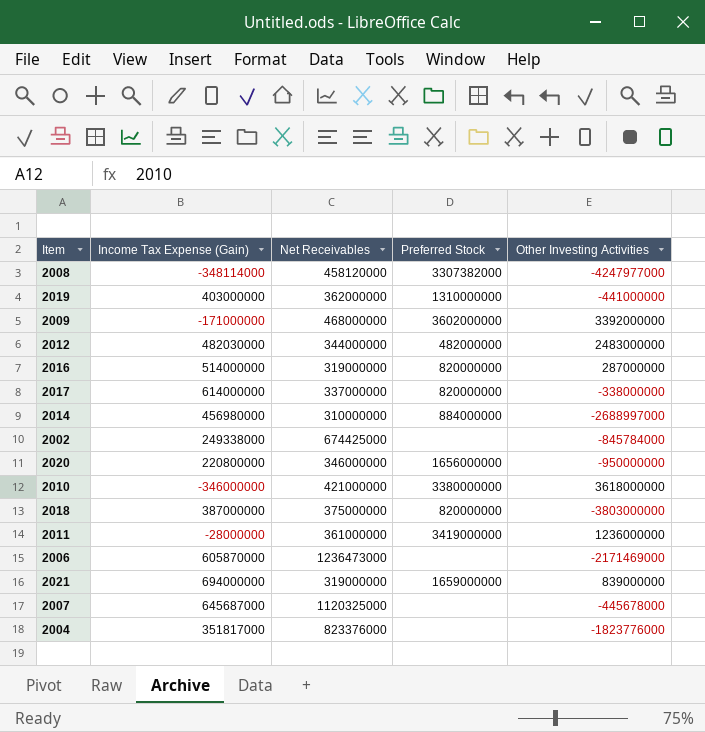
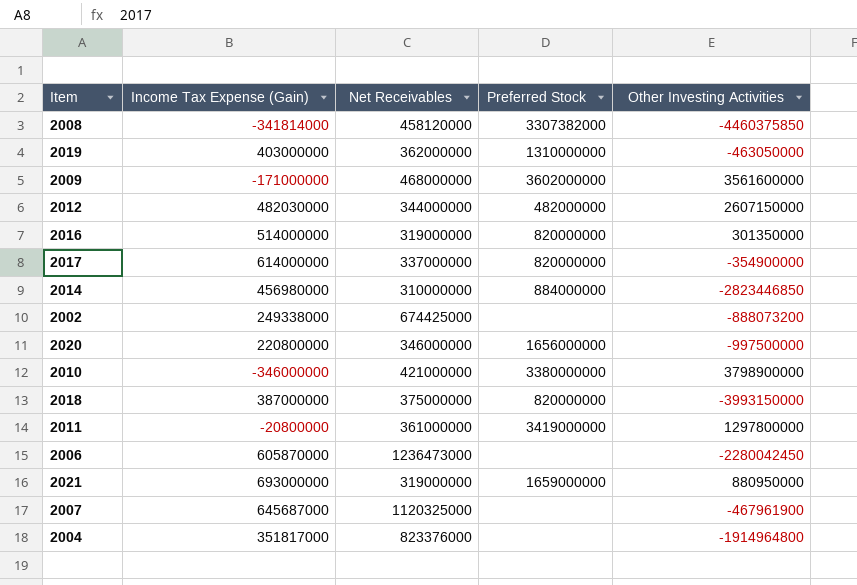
2008 | Income Tax Expense (Gain): -348114000 -> -341814000
2008 | Other Investing Activities: -4247977000 -> -4460375850
2019 | Other Investing Activities: -441000000 -> -463050000
2009 | Other Investing Activities: 3392000000 -> 3561600000
2012 | Other Investing Activities: 2483000000 -> 2607150000
2016 | Other Investing Activities: 287000000 -> 301350000
2017 | Other Investing Activities: -338000000 -> -354900000
2014 | Other Investing Activities: -2688997000 -> -2823446850
2002 | Other Investing Activities: -845784000 -> -888073200
2020 | Other Investing Activities: -950000000 -> -997500000
2010 | Other Investing Activities: 3618000000 -> 3798900000
2018 | Other Investing Activities: -3803000000 -> -3993150000
2011 | Income Tax Expense (Gain): -28000000 -> -20800000
2011 | Other Investing Activities: 1236000000 -> 1297800000
2006 | Other Investing Activities: -2171469000 -> -2280042450
2021 | Income Tax Expense (Gain): 694000000 -> 693000000
2021 | Other Investing Activities: 839000000 -> 880950000
2007 | Other Investing Activities: -445678000 -> -467961900
2004 | Other Investing Activities: -1823776000 -> -1914964800

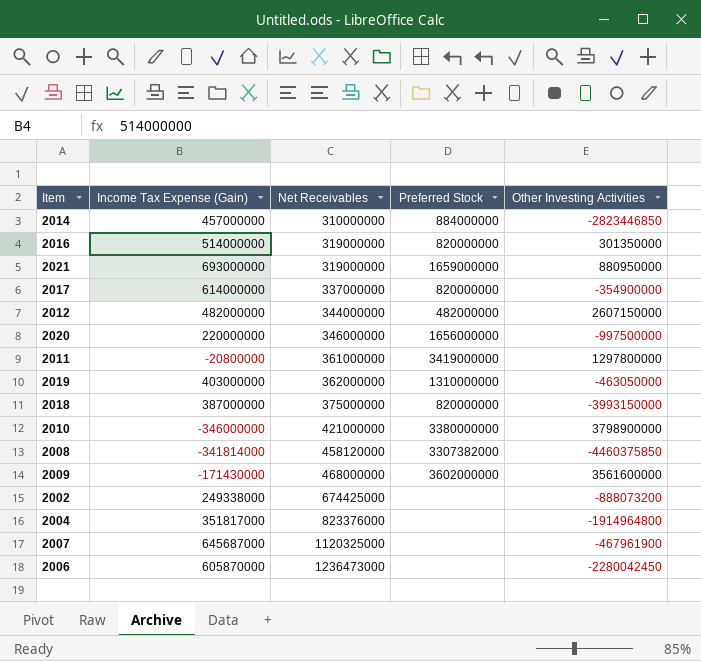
row order: none -> Net Receivables ascending
2014 | Income Tax Expense (Gain): 456980000 -> 457000000
2012 | Income Tax Expense (Gain): 482030000 -> 482000000
2020 | Income Tax Expense (Gain): 220800000 -> 220000000
2009 | Income Tax Expense (Gain): -171000000 -> -171430000

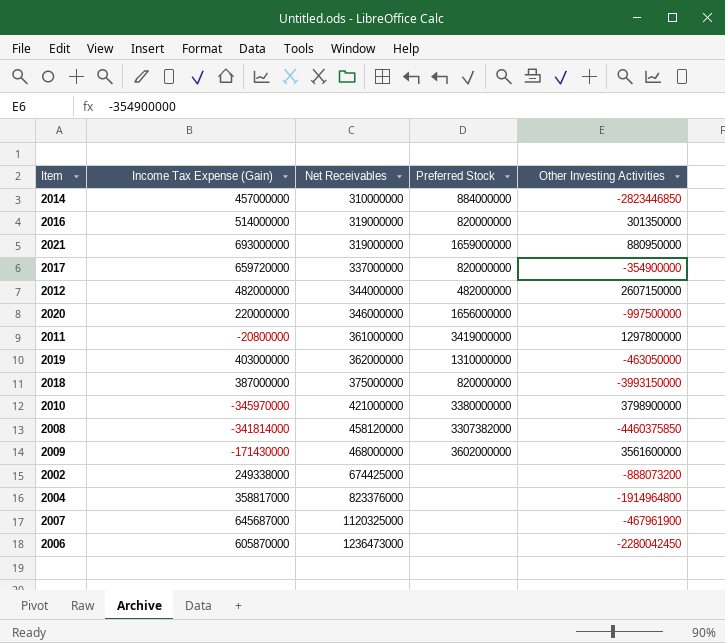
2017 | Income Tax Expense (Gain): 614000000 -> 659720000
2010 | Income Tax Expense (Gain): -346000000 -> -345970000
2004 | Income Tax Expense (Gain): 351817000 -> 358817000

